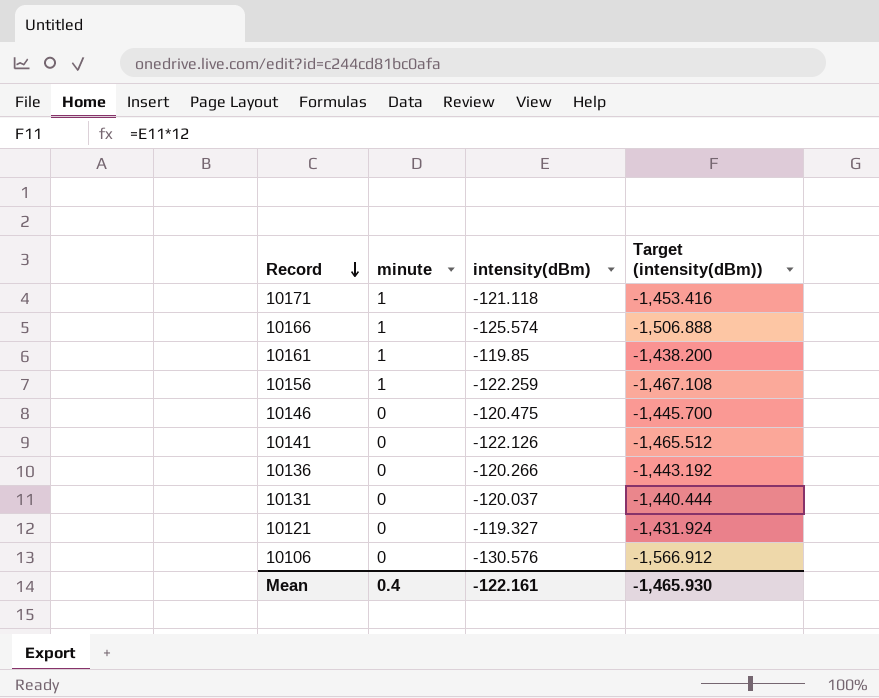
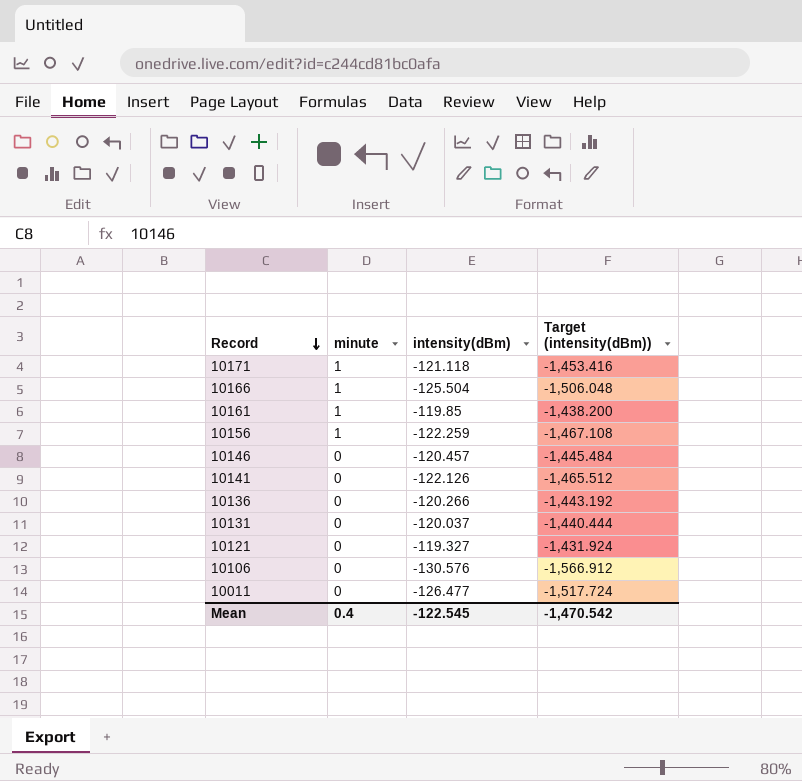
10166 | intensity(dBm): -125.574 -> -125.504
10166 | Target (intensity(dBm)): -1,506.888 -> -1,506.048
10146 | intensity(dBm): -120.475 -> -120.457
10146 | Target (intensity(dBm)): -1,445.700 -> -1,445.484
row 10011: none -> 0 | -126.477 | -1,517.724
Mean | intensity(dBm): -122.161 -> -122.545
Mean | Target (intensity(dBm)): -1,465.930 -> -1,470.542

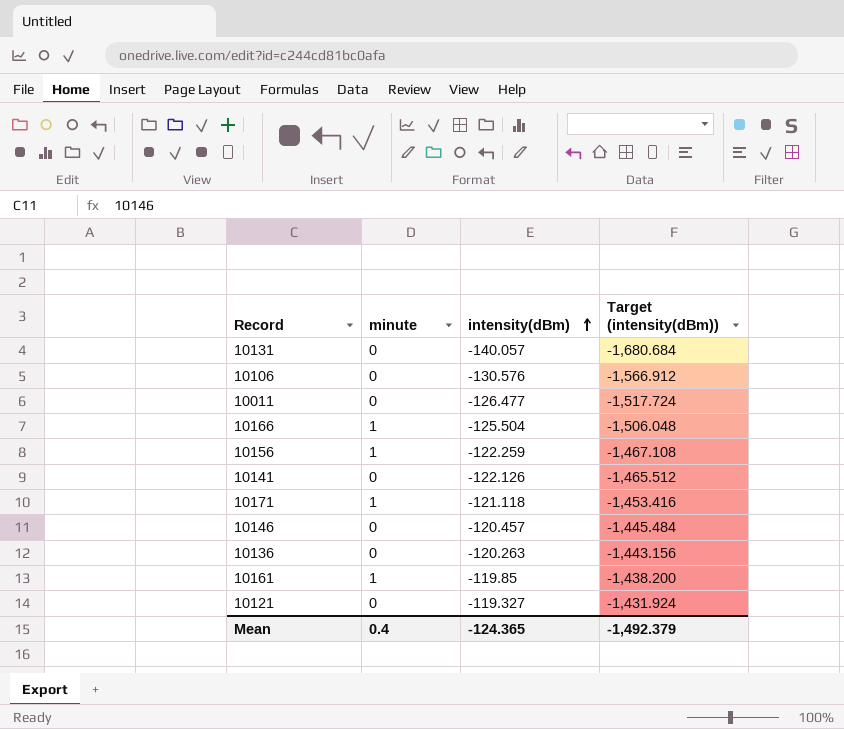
row order: Record descending -> intensity(dBm) ascending
10131 | intensity(dBm): -120.037 -> -140.057
10131 | Target (intensity(dBm)): -1,440.444 -> -1,680.684
10136 | intensity(dBm): -120.266 -> -120.263
10136 | Target (intensity(dBm)): -1,443.192 -> -1,443.156
Mean | intensity(dBm): -122.545 -> -124.365
Mean | Target (intensity(dBm)): -1,470.542 -> -1,492.379

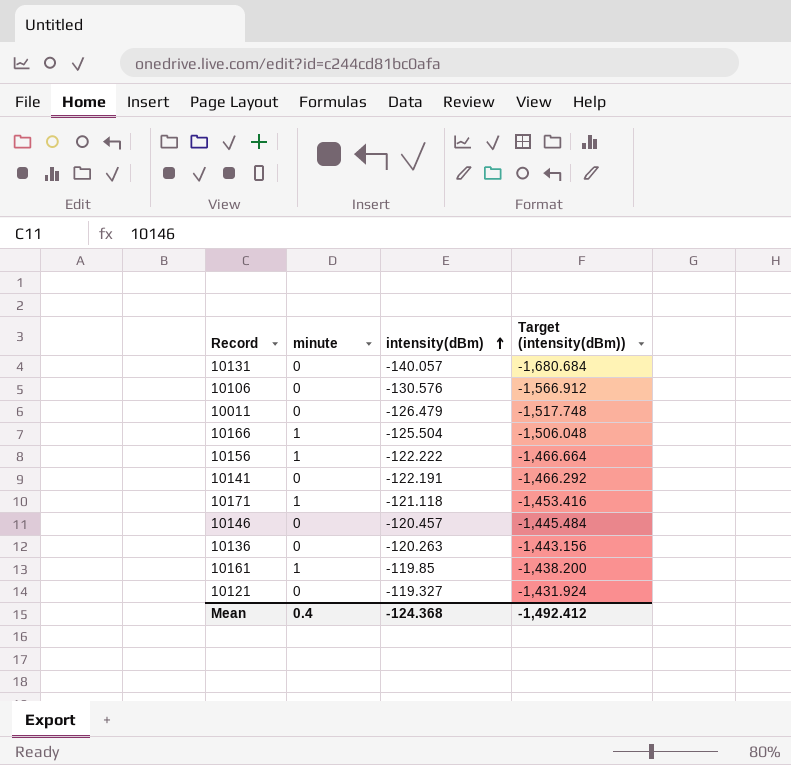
10011 | intensity(dBm): -126.477 -> -126.479
10011 | Target (intensity(dBm)): -1,517.724 -> -1,517.748
10156 | intensity(dBm): -122.259 -> -122.222
10156 | Target (intensity(dBm)): -1,467.108 -> -1,466.664
10141 | intensity(dBm): -122.126 -> -122.191
10141 | Target (intensity(dBm)): -1,465.512 -> -1,466.292
Mean | intensity(dBm): -124.365 -> -124.368
Mean | Target (intensity(dBm)): -1,492.379 -> -1,492.412

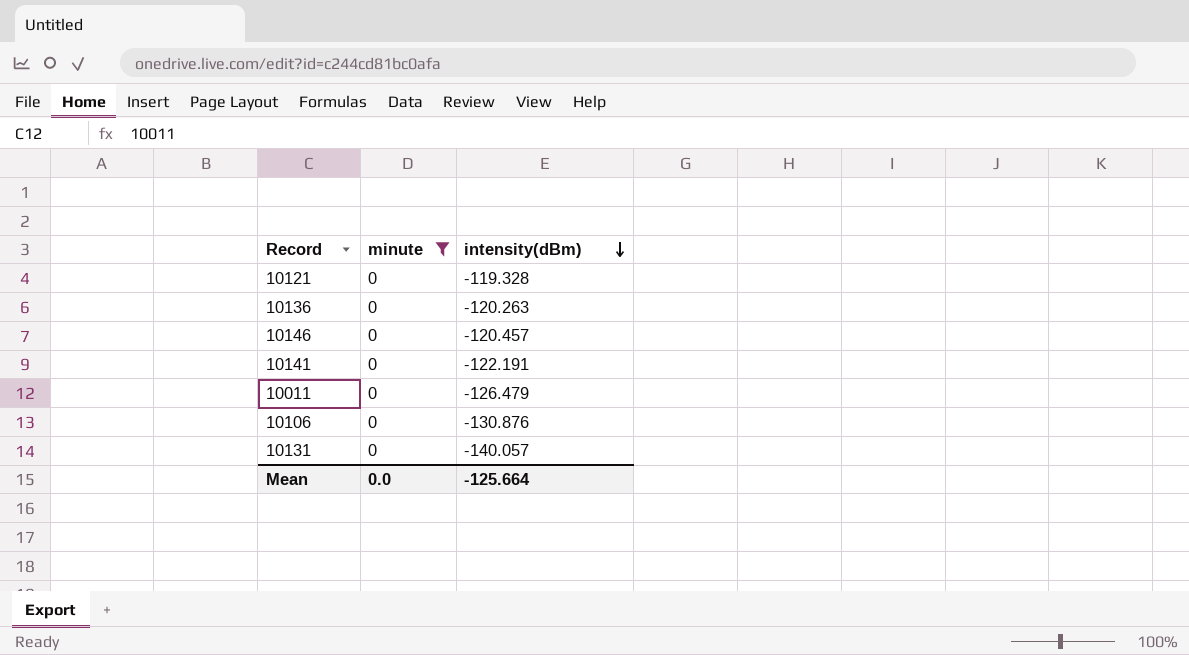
filter: none -> minute = 0
row order: intensity(dBm) ascending -> intensity(dBm) descending
column Target (intensity(dBm)) | formula: [intensity(dBm)] * 12 -> none
10121 | intensity(dBm): -119.327 -> -119.328
10106 | intensity(dBm): -130.576 -> -130.876
Mean | minute: 0.4 -> 0.0
Mean | intensity(dBm): -124.368 -> -125.664

